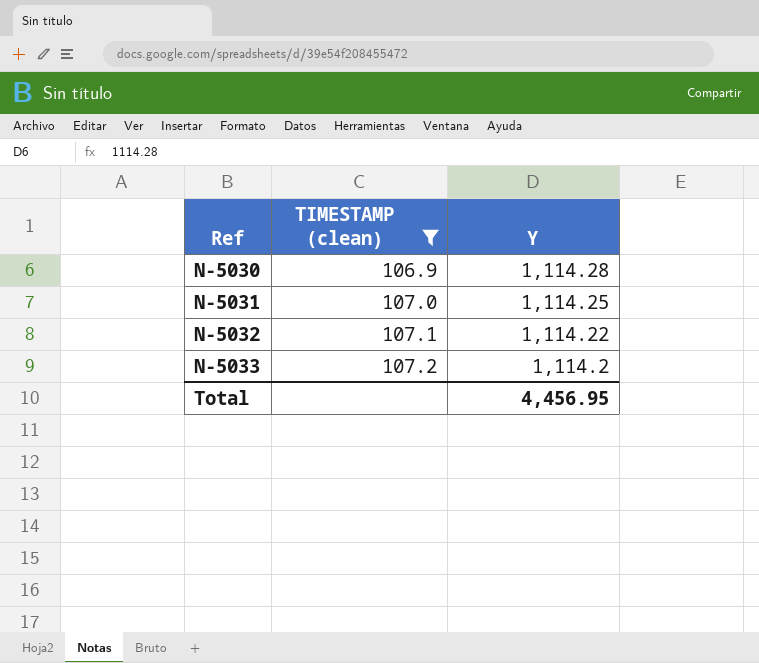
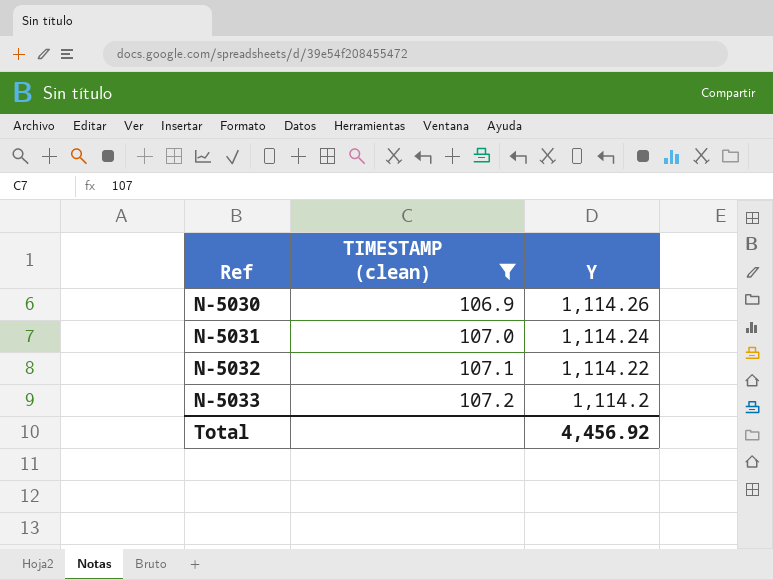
N-5030 | Y: 1,114.28 -> 1,114.26
N-5031 | Y: 1,114.25 -> 1,114.24
Total | Y: 4,456.95 -> 4,456.92

